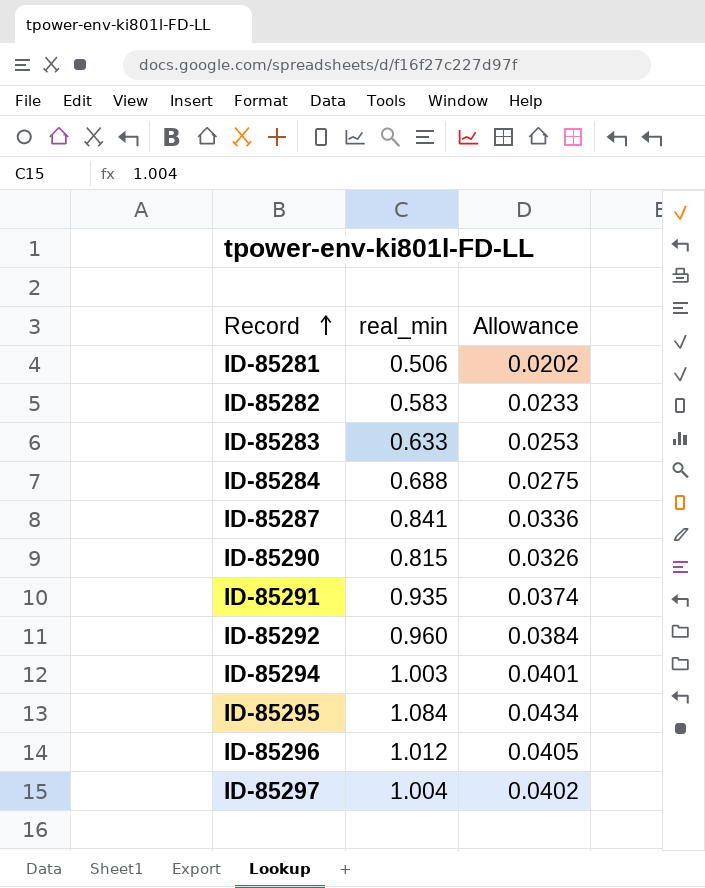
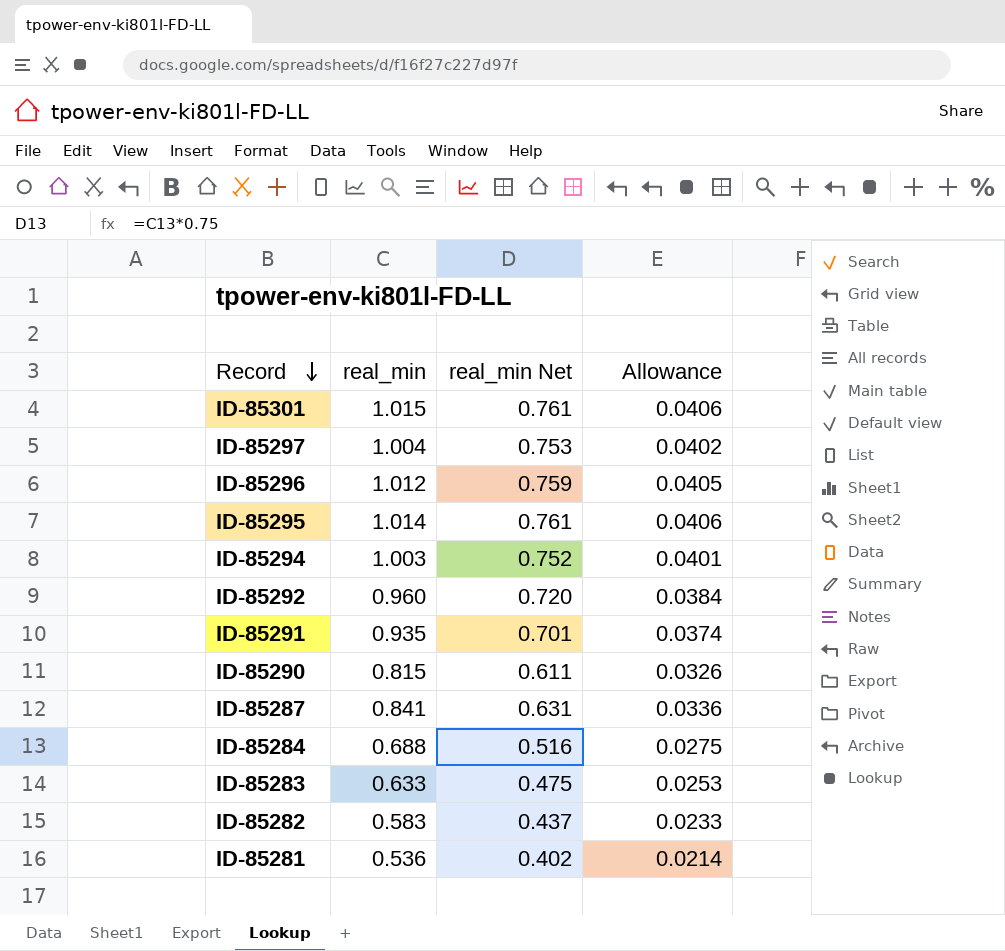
row order: Record ascending -> Record descending
column real_min Net | formula: none -> [real_min] * 0.75
row ID-85301: none -> 1.015 | 0.761 | 0.0406
ID-85295 | real_min: 1.084 -> 1.014
ID-85295 | Allowance: 0.0434 -> 0.0406
ID-85281 | real_min: 0.506 -> 0.536
ID-85281 | Allowance: 0.0202 -> 0.0214

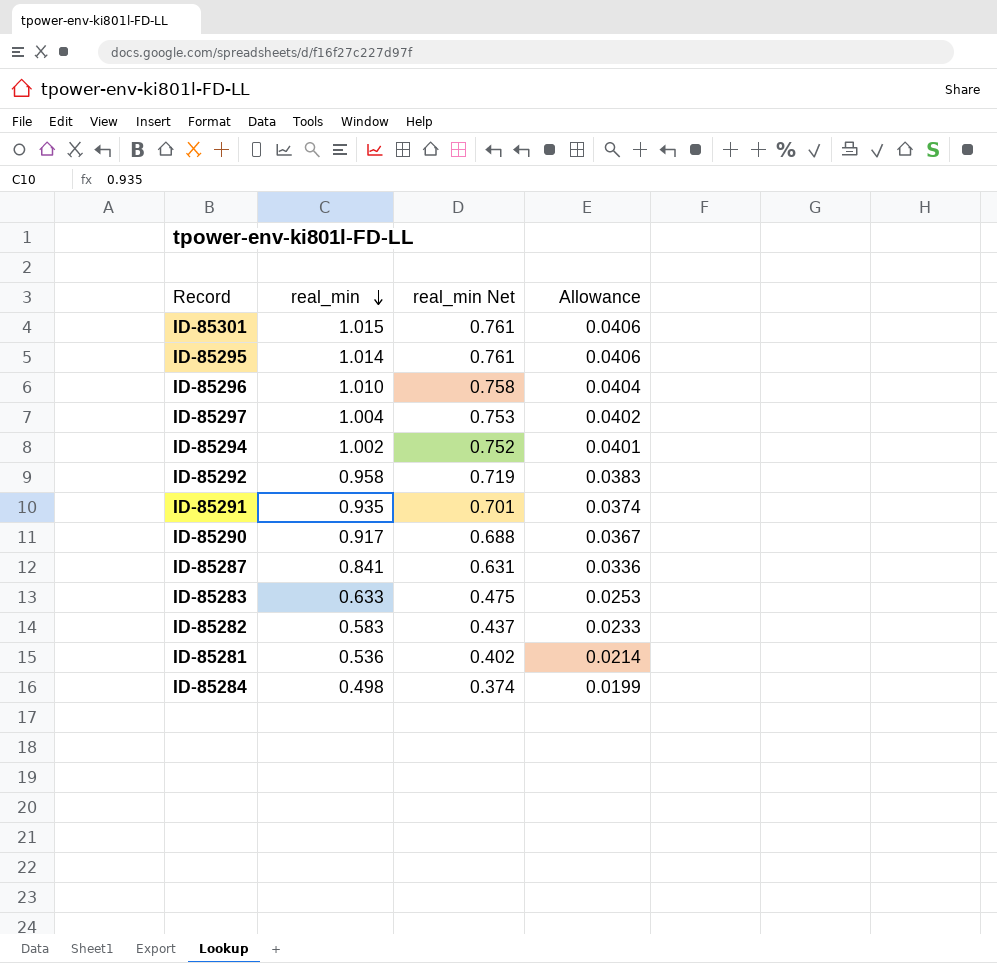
row order: Record descending -> real_min descending
ID-85296 | real_min: 1.012 -> 1.010
ID-85296 | real_min Net: 0.759 -> 0.758
ID-85296 | Allowance: 0.0405 -> 0.0404
ID-85294 | real_min: 1.003 -> 1.002
ID-85292 | real_min: 0.960 -> 0.958
ID-85292 | real_min Net: 0.720 -> 0.719
ID-85292 | Allowance: 0.0384 -> 0.0383
ID-85290 | real_min: 0.815 -> 0.917
ID-85290 | real_min Net: 0.611 -> 0.688
ID-85290 | Allowance: 0.0326 -> 0.0367
ID-85284 | real_min: 0.688 -> 0.498
ID-85284 | real_min Net: 0.516 -> 0.374
ID-85284 | Allowance: 0.0275 -> 0.0199

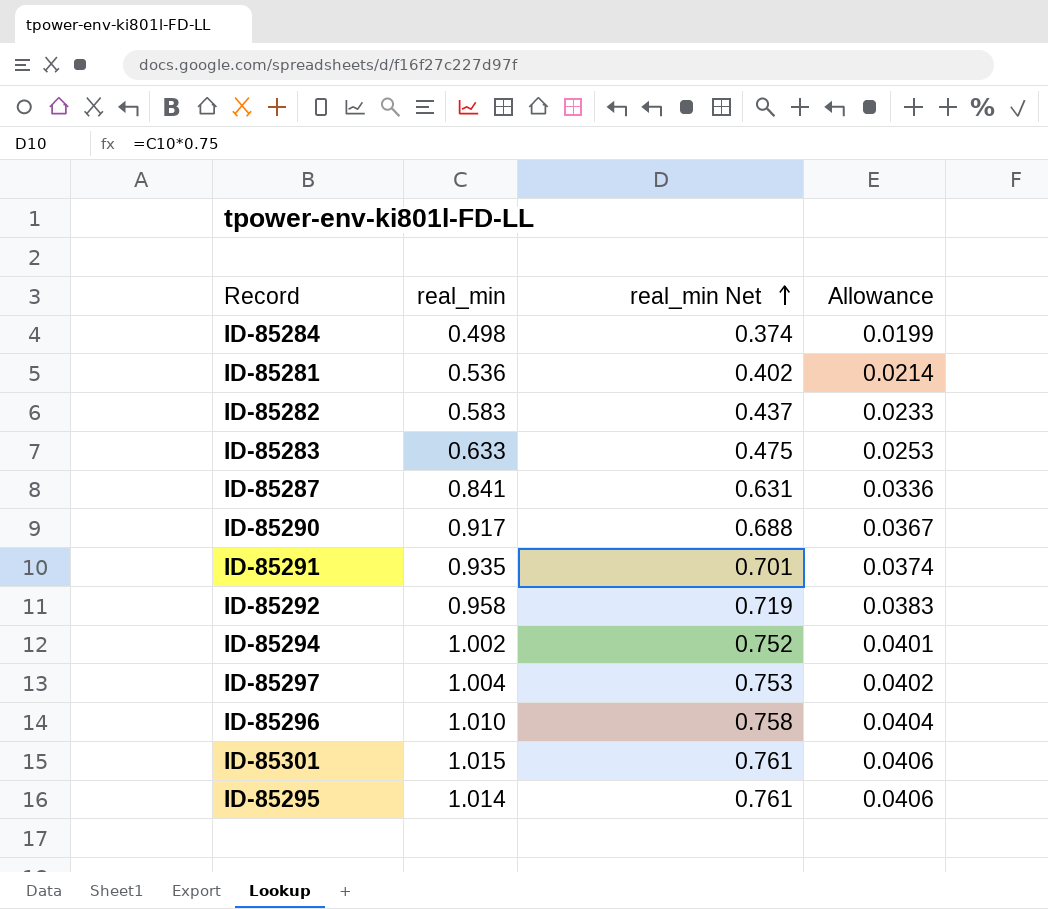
row order: real_min descending -> real_min Net ascending

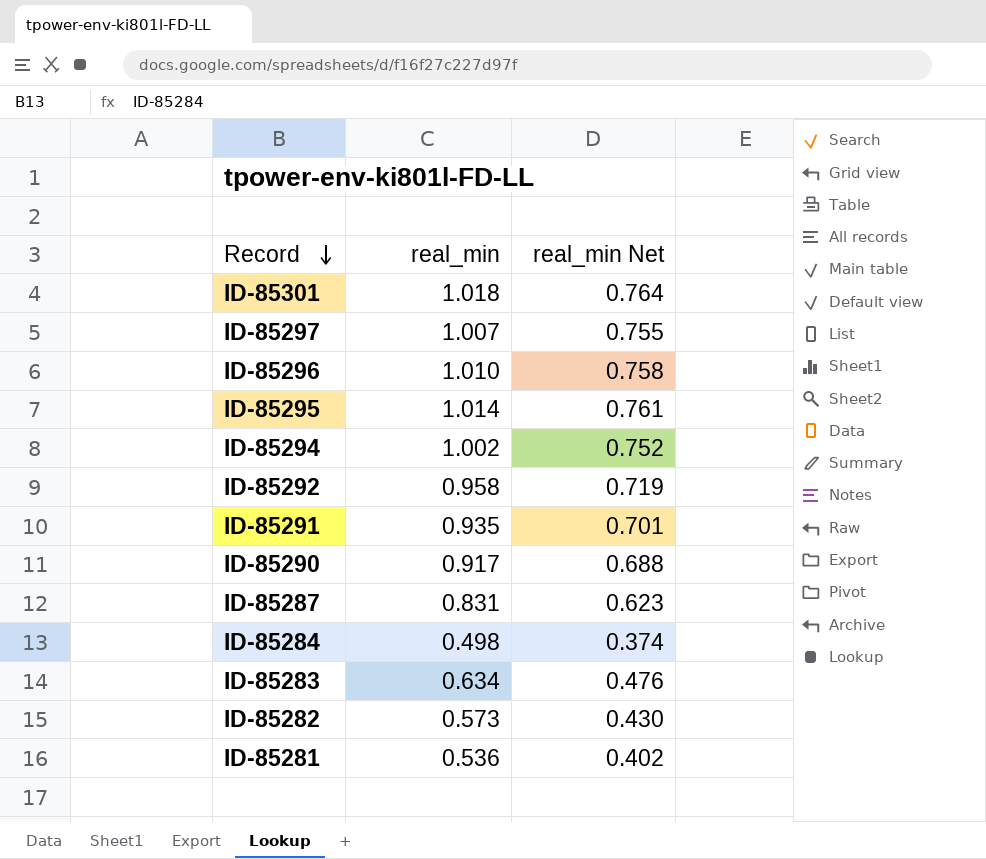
row order: real_min Net ascending -> Record descending
column Allowance | formula: [real_min] * 0.04 -> none
ID-85301 | real_min: 1.015 -> 1.018
ID-85301 | real_min Net: 0.761 -> 0.764
ID-85297 | real_min: 1.004 -> 1.007
ID-85297 | real_min Net: 0.753 -> 0.755
ID-85287 | real_min: 0.841 -> 0.831
ID-85287 | real_min Net: 0.631 -> 0.623
ID-85283 | real_min: 0.633 -> 0.634
ID-85283 | real_min Net: 0.475 -> 0.476
ID-85282 | real_min: 0.583 -> 0.573
ID-85282 | real_min Net: 0.437 -> 0.430

